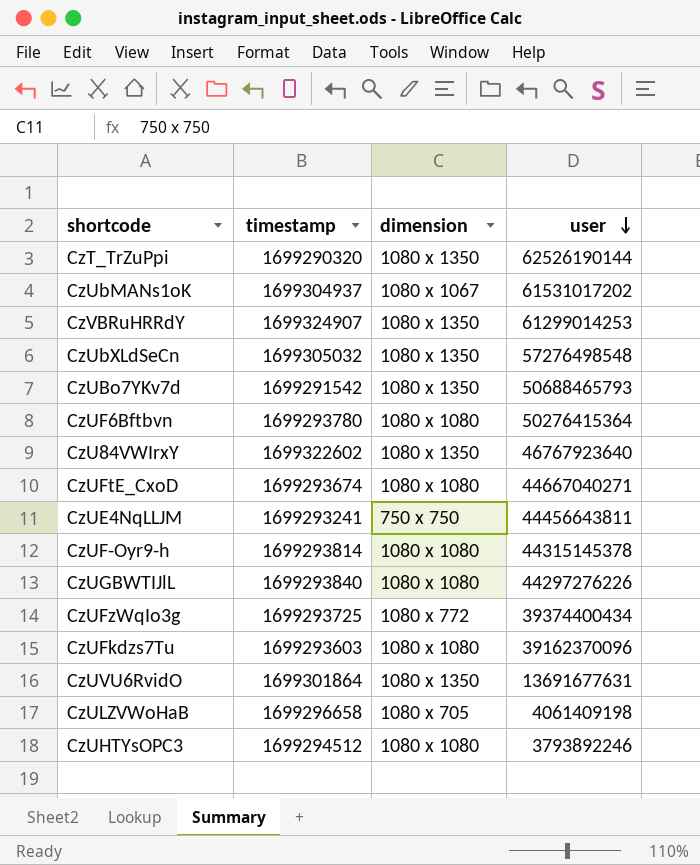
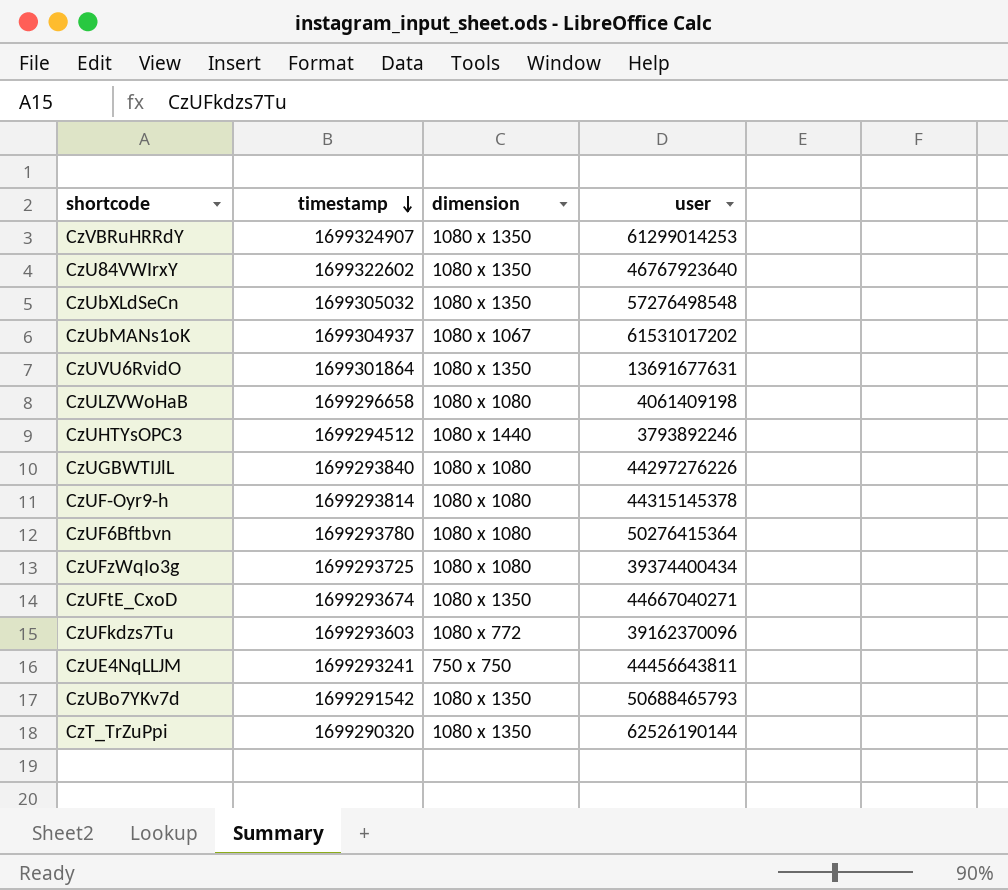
row order: user descending -> timestamp descending
CzULZVWoHaB | dimension: 1080 x 705 -> 1080 x 1080
CzUHTYsOPC3 | dimension: 1080 x 1080 -> 1080 x 1440
CzUFzWqIo3g | dimension: 1080 x 772 -> 1080 x 1080
CzUFtE_CxoD | dimension: 1080 x 1080 -> 1080 x 1350
CzUFkdzs7Tu | dimension: 1080 x 1080 -> 1080 x 772

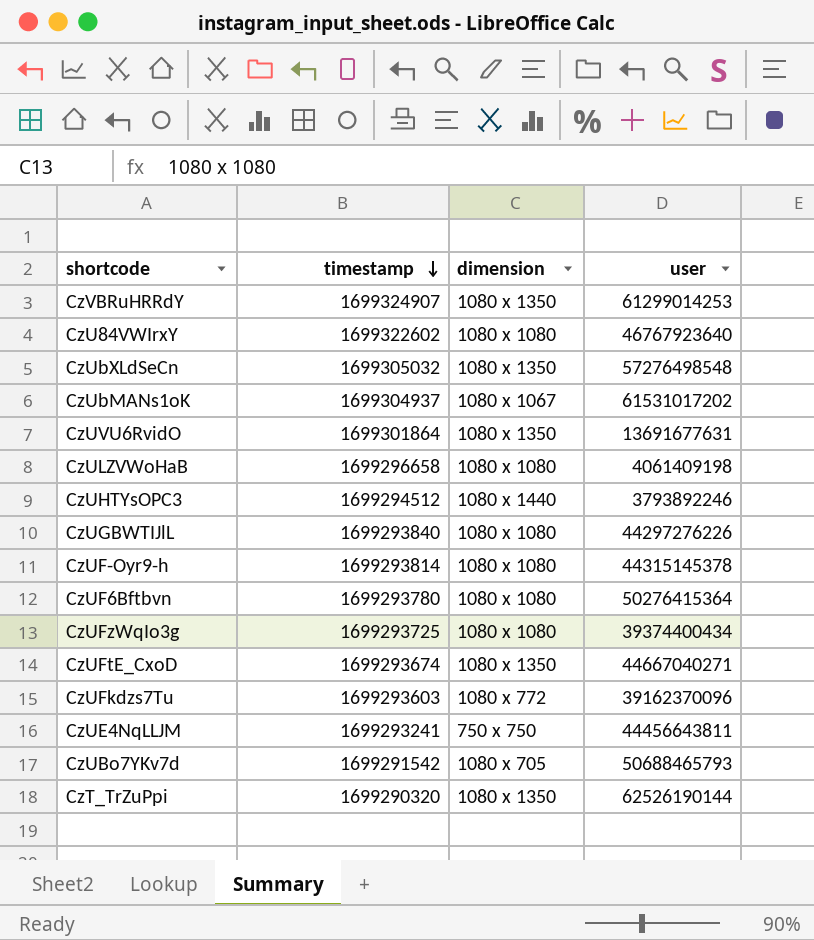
CzU84VWIrxY | dimension: 1080 x 1350 -> 1080 x 1080
CzUBo7YKv7d | dimension: 1080 x 1350 -> 1080 x 705

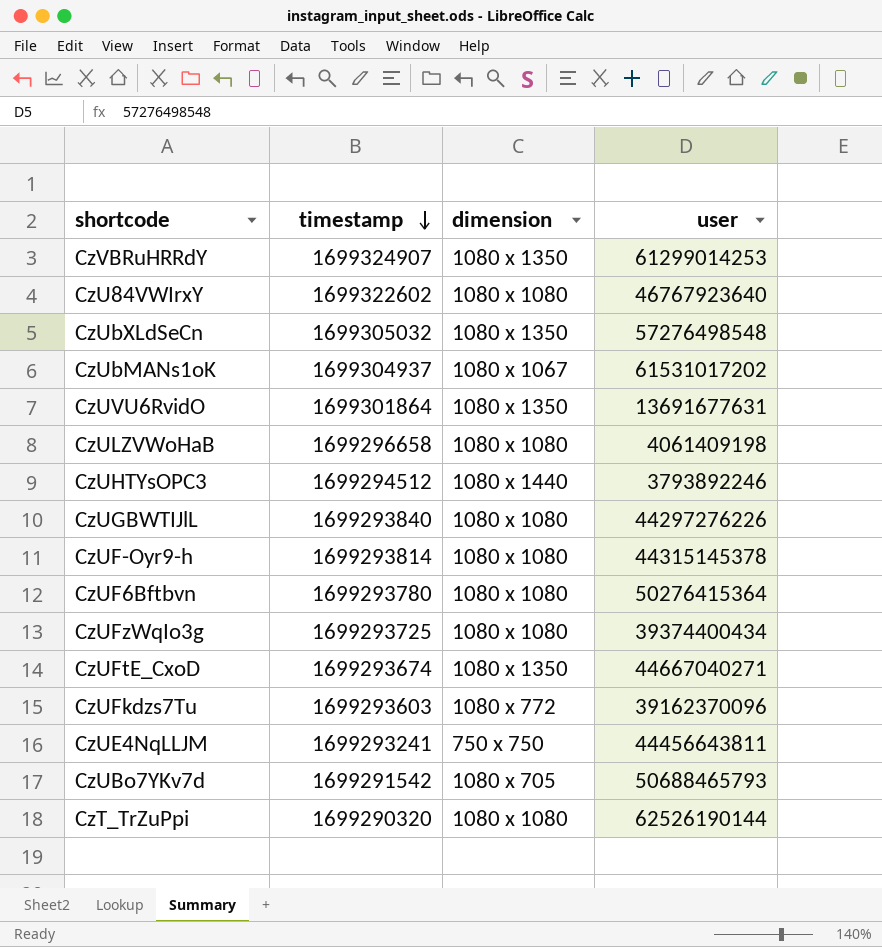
CzT_TrZuPpi | dimension: 1080 x 1350 -> 1080 x 1080

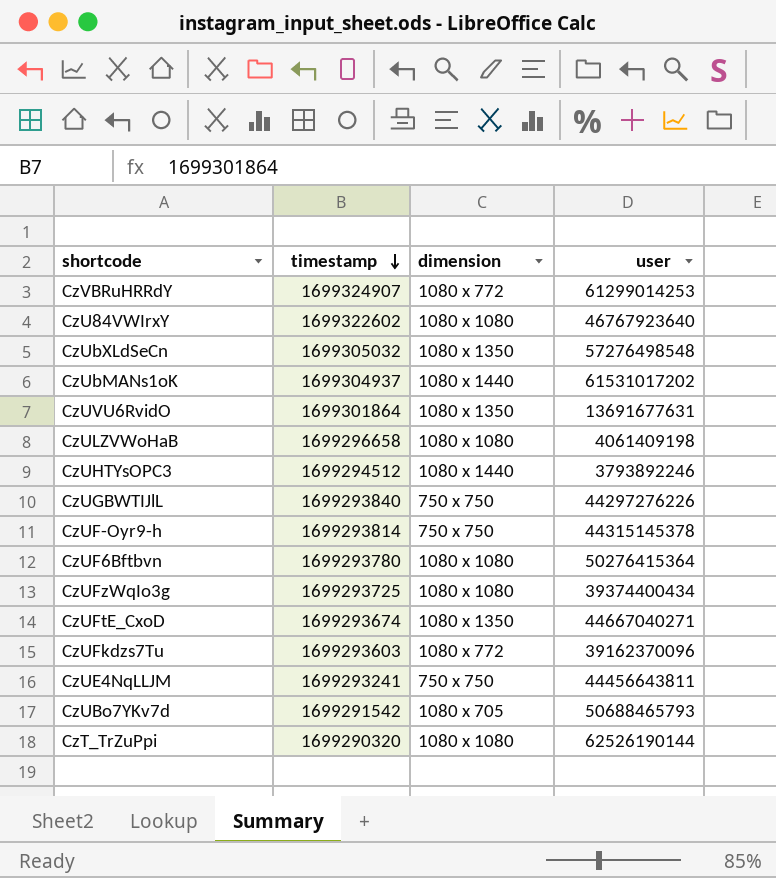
CzVBRuHRRdY | dimension: 1080 x 1350 -> 1080 x 772
CzUbMANs1oK | dimension: 1080 x 1067 -> 1080 x 1440
CzUGBWTIJlL | dimension: 1080 x 1080 -> 750 x 750
CzUF-Oyr9-h | dimension: 1080 x 1080 -> 750 x 750

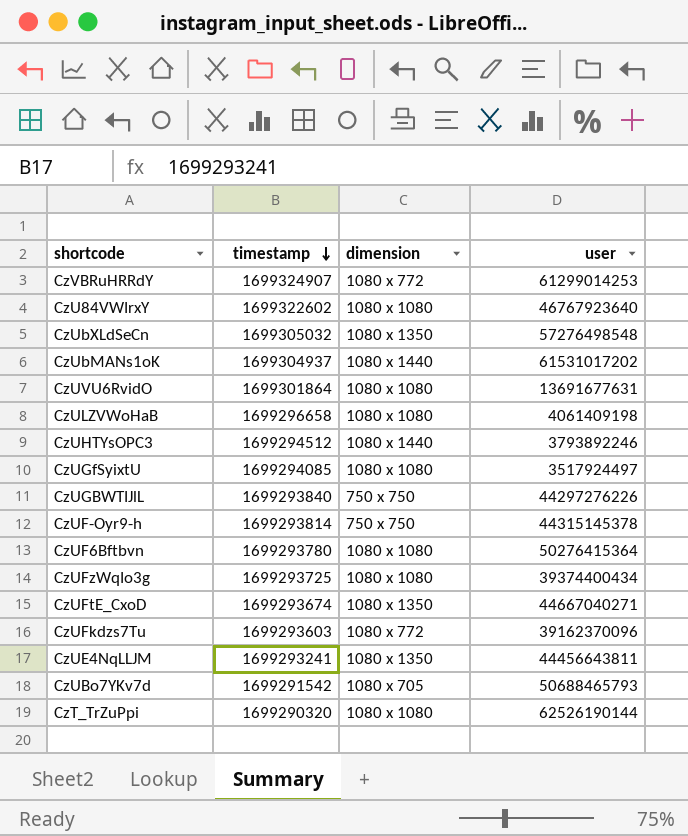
CzUVU6RvidO | dimension: 1080 x 1350 -> 1080 x 1080
row CzUGfSyixtU: none -> 1699294085 | 1080 x 1080 | 3517924497
CzUE4NqLLJM | dimension: 750 x 750 -> 1080 x 1350

